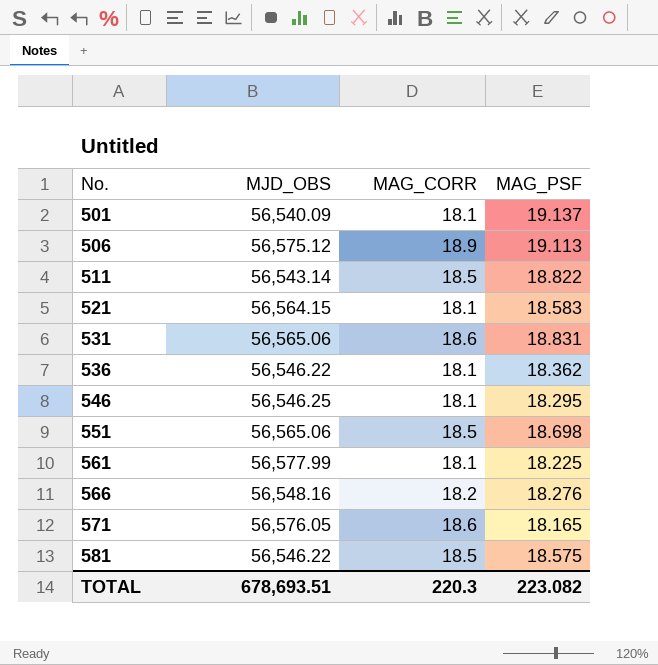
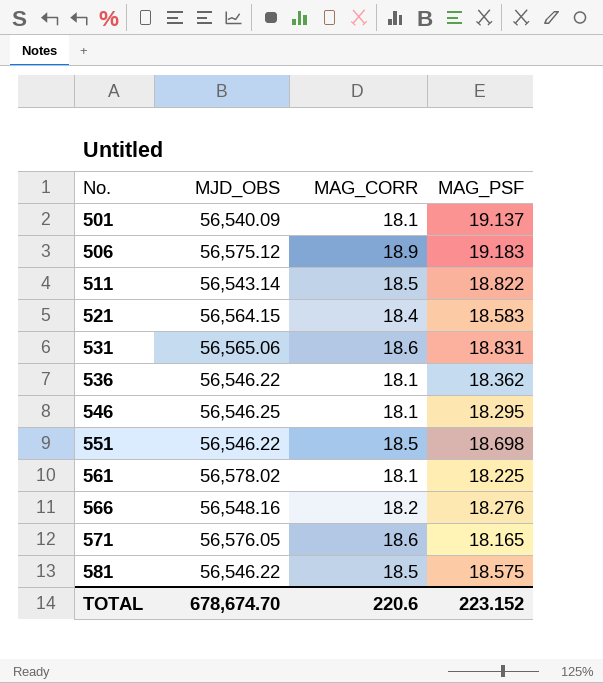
506 | MAG_PSF: 19.113 -> 19.183
521 | MAG_CORR: 18.1 -> 18.4
551 | MJD_OBS: 56,565.06 -> 56,546.22
561 | MJD_OBS: 56,577.99 -> 56,578.02
TOTAL | MJD_OBS: 678,693.51 -> 678,674.70
TOTAL | MAG_CORR: 220.3 -> 220.6
TOTAL | MAG_PSF: 223.082 -> 223.152

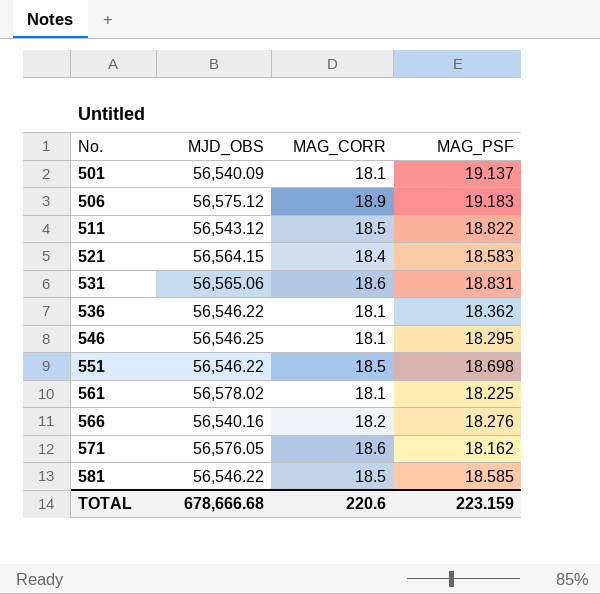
511 | MJD_OBS: 56,543.14 -> 56,543.12
566 | MJD_OBS: 56,548.16 -> 56,540.16
571 | MAG_PSF: 18.165 -> 18.162
581 | MAG_PSF: 18.575 -> 18.585
TOTAL | MJD_OBS: 678,674.70 -> 678,666.68
TOTAL | MAG_PSF: 223.152 -> 223.159

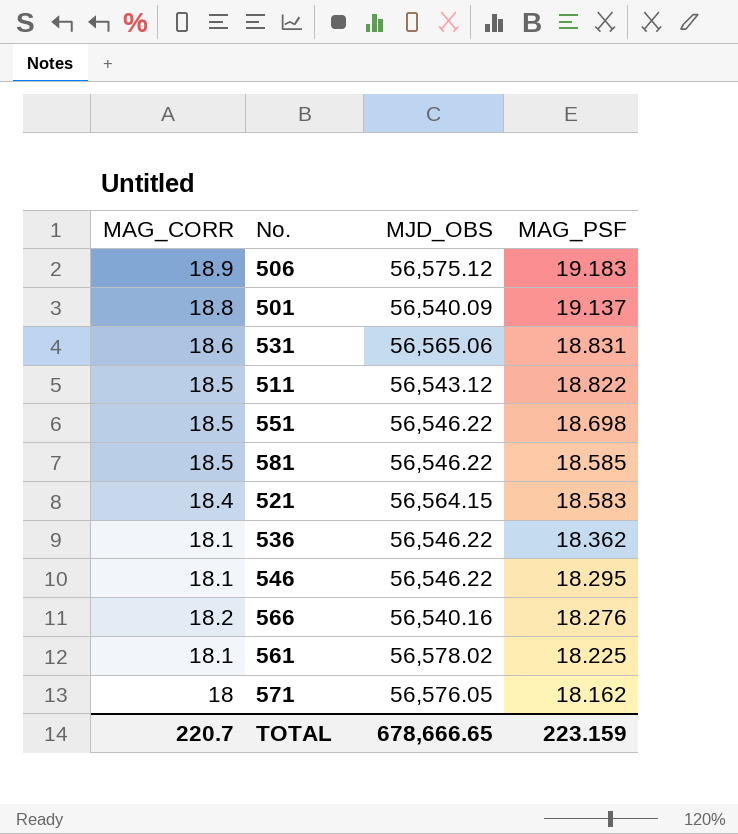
row order: No. ascending -> MAG_PSF descending
column MAG_CORR | position: 3 -> 1
501 | MAG_CORR: 18.1 -> 18.8
546 | MJD_OBS: 56,546.25 -> 56,546.22
571 | MAG_CORR: 18.6 -> 18
TOTAL | MAG_CORR: 220.6 -> 220.7
TOTAL | MJD_OBS: 678,666.68 -> 678,666.65

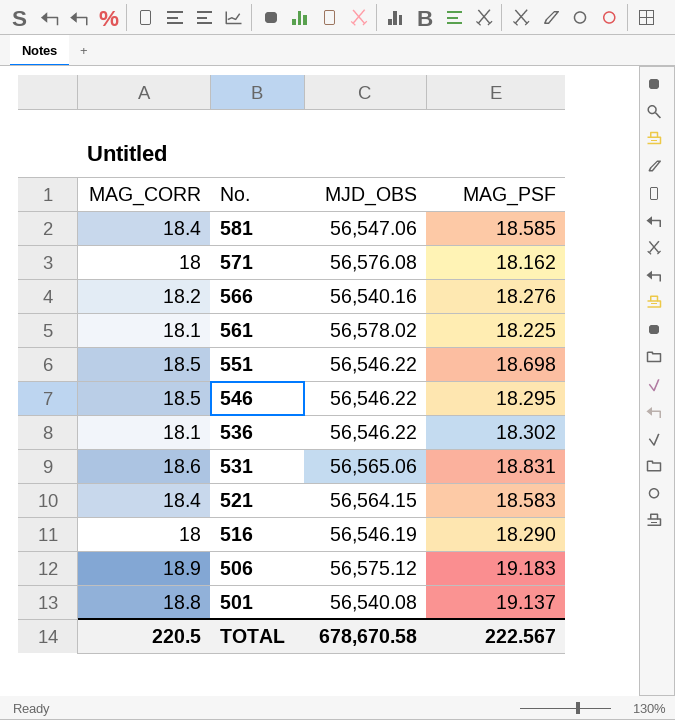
row order: MAG_PSF descending -> No. descending
row 511: 18.5 | 56,543.12 | 18.822 -> none
581 | MAG_CORR: 18.5 -> 18.4
581 | MJD_OBS: 56,546.22 -> 56,547.06
571 | MJD_OBS: 56,576.05 -> 56,576.08
546 | MAG_CORR: 18.1 -> 18.5
536 | MAG_PSF: 18.362 -> 18.302
row 516: none -> 18 | 56,546.19 | 18.290
501 | MJD_OBS: 56,540.09 -> 56,540.08
TOTAL | MAG_CORR: 220.7 -> 220.5
TOTAL | MJD_OBS: 678,666.65 -> 678,670.58
TOTAL | MAG_PSF: 223.159 -> 222.567

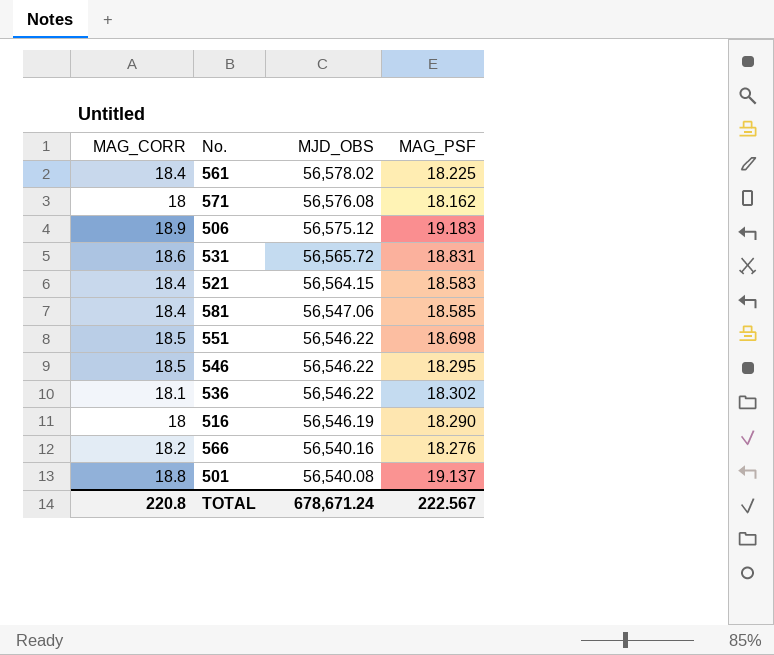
row order: No. descending -> MJD_OBS descending
561 | MAG_CORR: 18.1 -> 18.4
531 | MJD_OBS: 56,565.06 -> 56,565.72
TOTAL | MAG_CORR: 220.5 -> 220.8
TOTAL | MJD_OBS: 678,670.58 -> 678,671.24

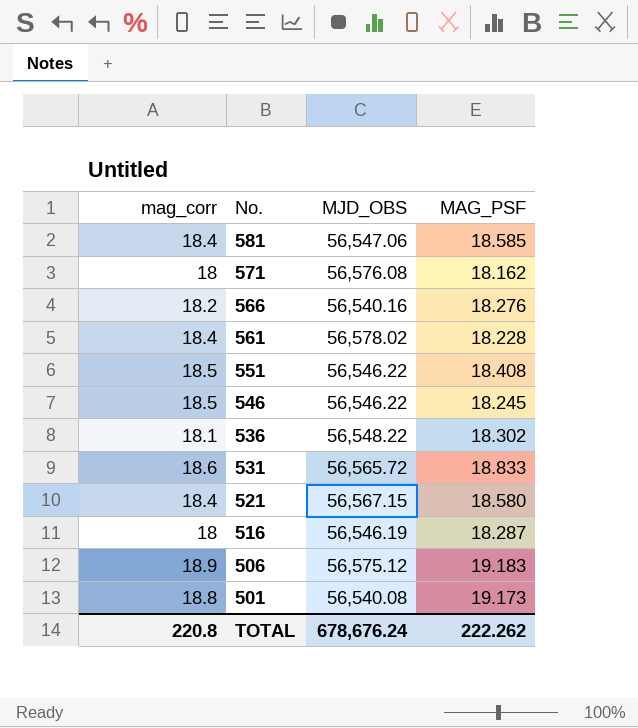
row order: MJD_OBS descending -> No. descending
column name: MAG_CORR -> mag_corr
561 | MAG_PSF: 18.225 -> 18.228
551 | MAG_PSF: 18.698 -> 18.408
546 | MAG_PSF: 18.295 -> 18.245
536 | MJD_OBS: 56,546.22 -> 56,548.22
531 | MAG_PSF: 18.831 -> 18.833
521 | MJD_OBS: 56,564.15 -> 56,567.15
521 | MAG_PSF: 18.583 -> 18.580
516 | MAG_PSF: 18.290 -> 18.287
501 | MAG_PSF: 19.137 -> 19.173
TOTAL | MJD_OBS: 678,671.24 -> 678,676.24
TOTAL | MAG_PSF: 222.567 -> 222.262

